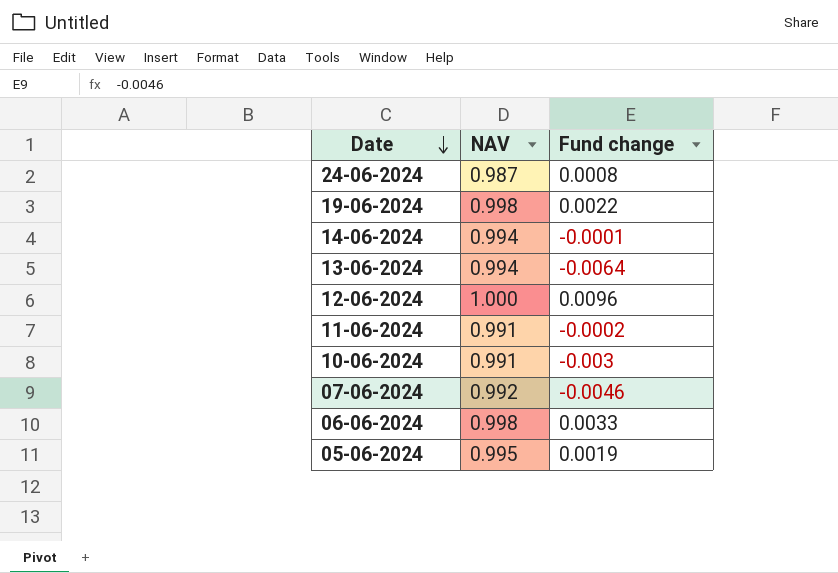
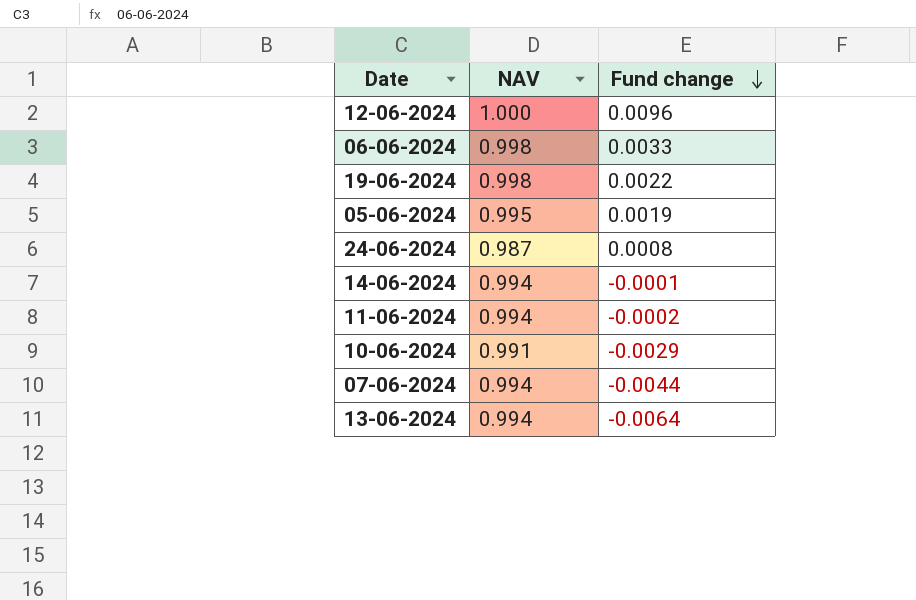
row order: Date descending -> Fund change descending
11-06-2024 | NAV: 0.991 -> 0.994
10-06-2024 | Fund change: -0.003 -> -0.0029
07-06-2024 | NAV: 0.992 -> 0.994
07-06-2024 | Fund change: -0.0046 -> -0.0044

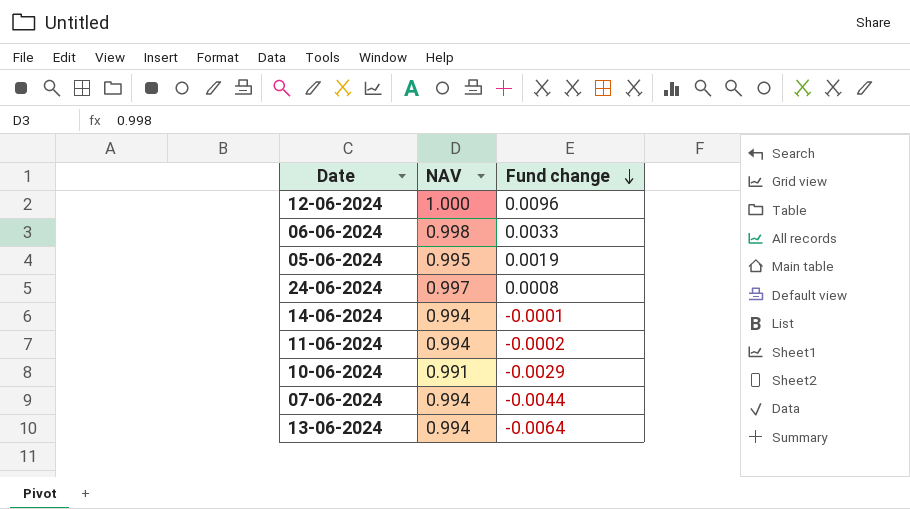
row 19-06-2024: 0.998 | 0.0022 -> none
24-06-2024 | NAV: 0.987 -> 0.997

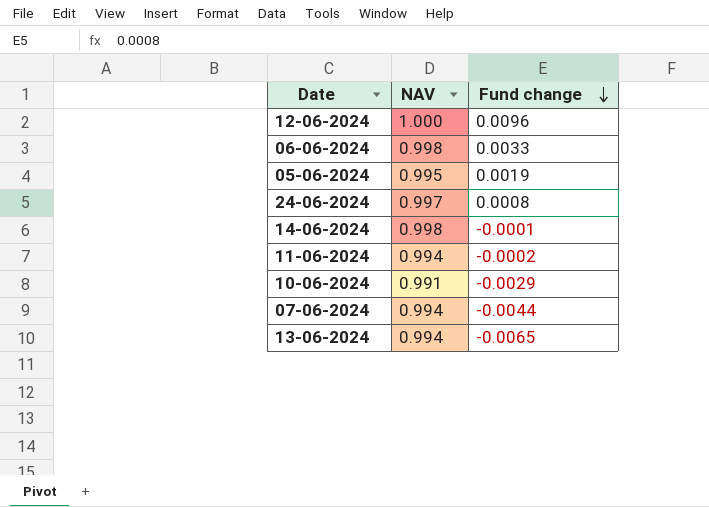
14-06-2024 | NAV: 0.994 -> 0.998
13-06-2024 | Fund change: -0.0064 -> -0.0065

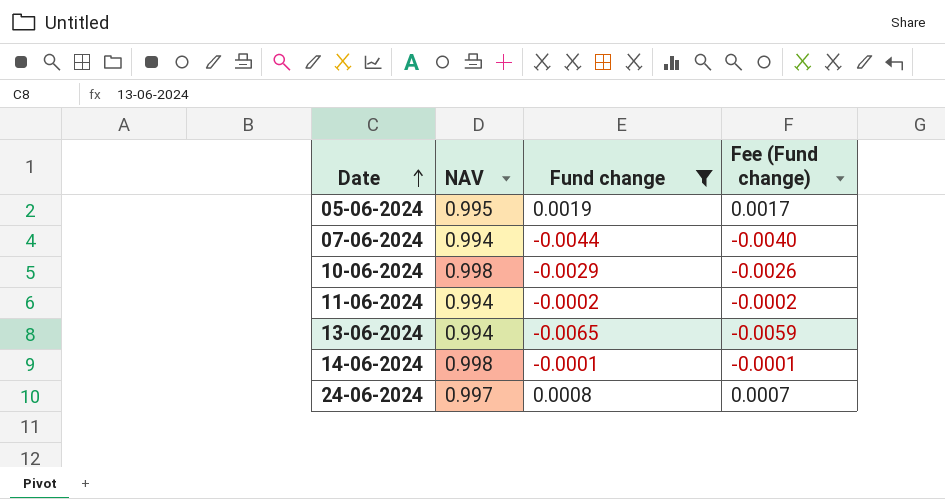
filter: none -> Fund change <= 0.0019
row order: Fund change descending -> Date ascending
column Fee (Fund change) | formula: none -> [Fund change] * 0.9
10-06-2024 | NAV: 0.991 -> 0.998

